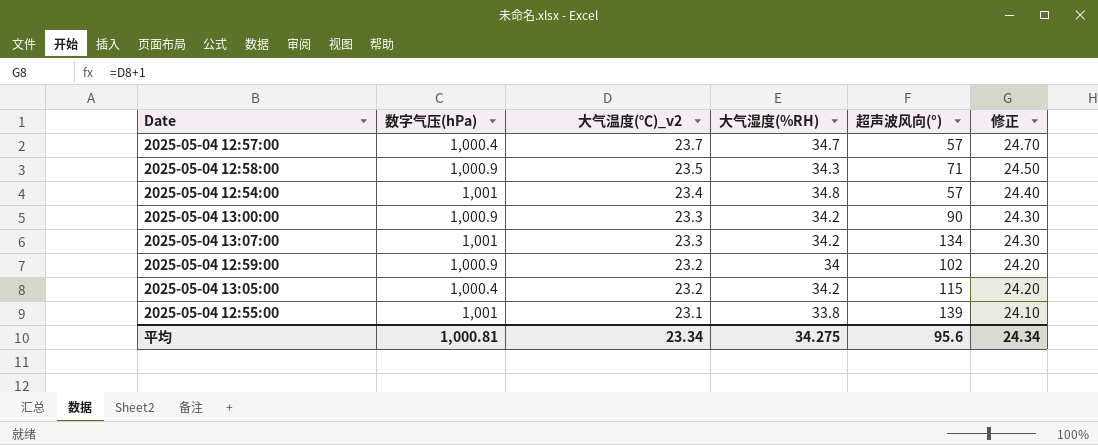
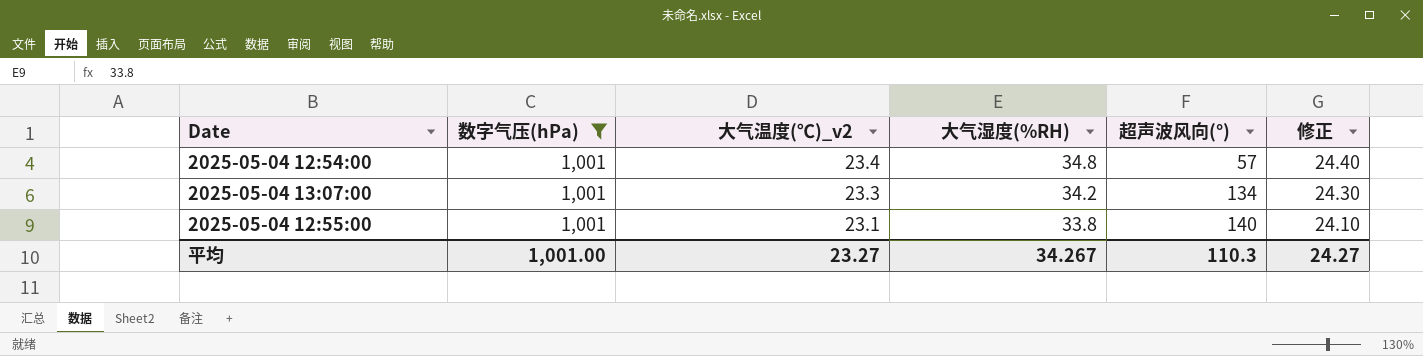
filter: none -> 数字气压(hPa) = 1,001
2025-05-04 12:55:00 | 超声波风向(°): 139 -> 140
平均 | 数字气压(hPa): 1,000.81 -> 1,001.00
平均 | 大气温度(℃)_v2: 23.34 -> 23.27
平均 | 大气湿度(%RH): 34.275 -> 34.267
平均 | 超声波风向(°): 95.6 -> 110.3
平均 | 修正: 24.34 -> 24.27

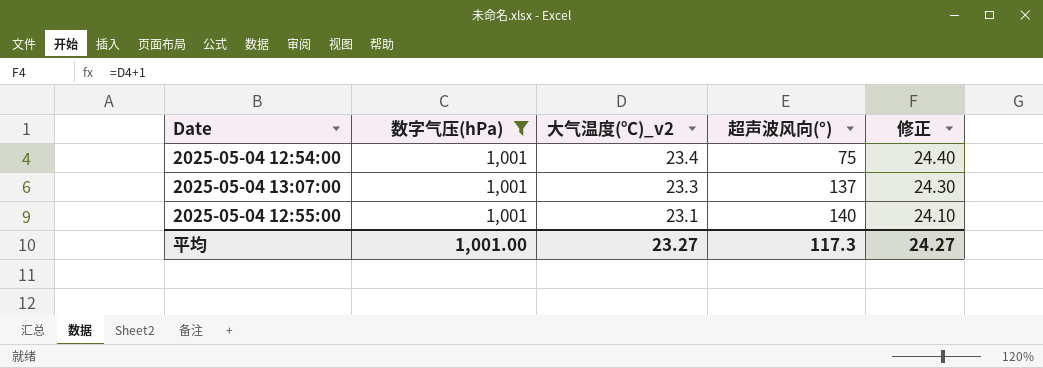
column 大气湿度(%RH) | position: 4 -> none
2025-05-04 12:54:00 | 超声波风向(°): 57 -> 75
2025-05-04 13:07:00 | 超声波风向(°): 134 -> 137
平均 | 超声波风向(°): 110.3 -> 117.3

